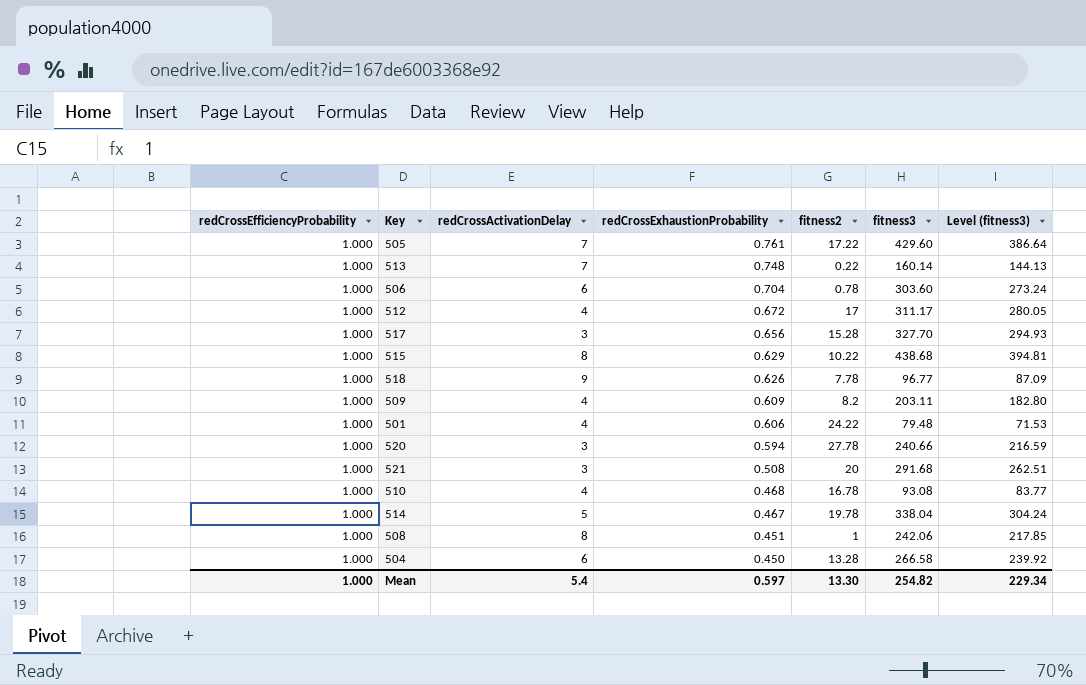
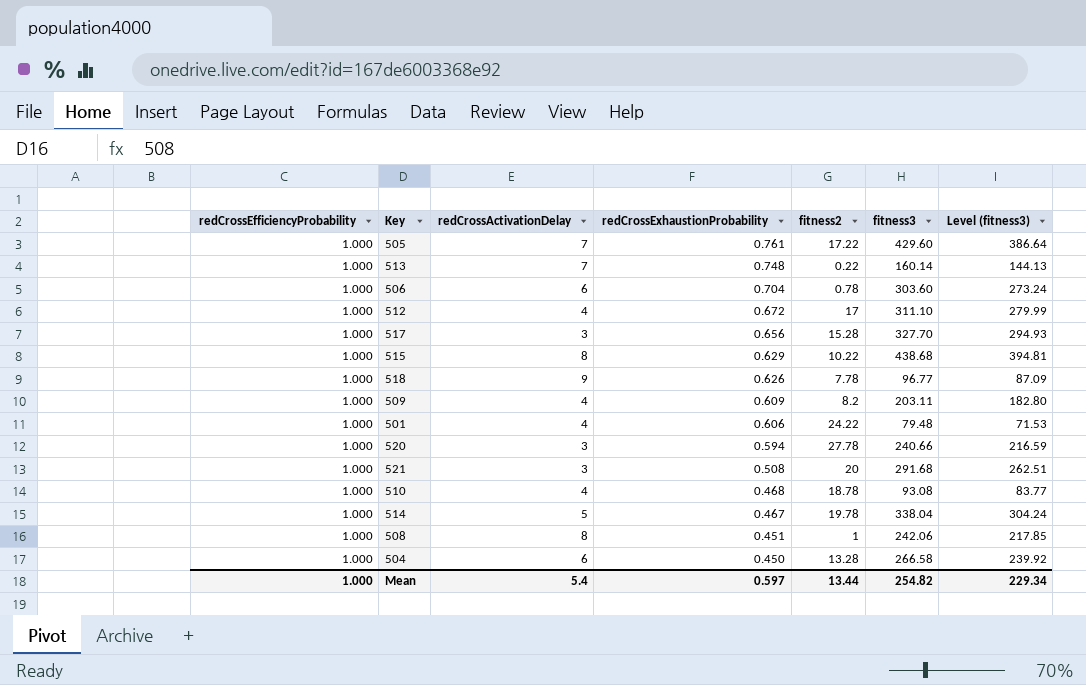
512 | fitness3: 311.17 -> 311.10
512 | Level (fitness3): 280.05 -> 279.99
510 | fitness2: 16.78 -> 18.78
Mean | fitness2: 13.30 -> 13.44

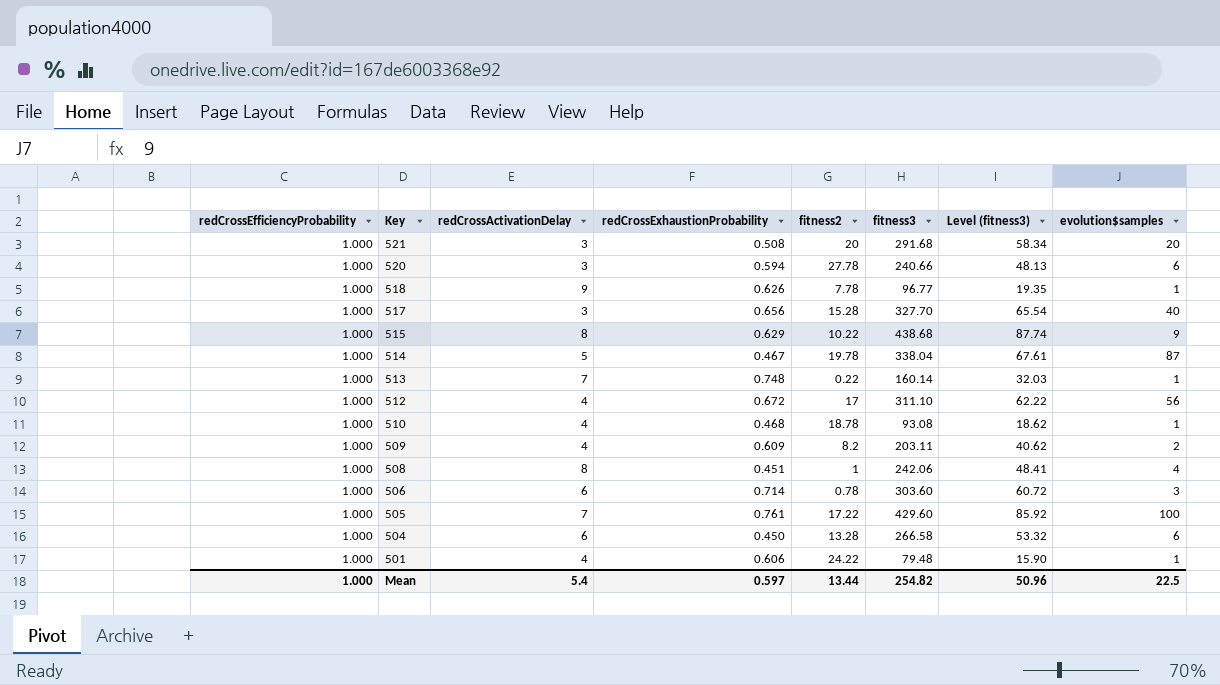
row order: redCrossExhaustionProbability descending -> Key descending
column Level (fitness3) | formula: [fitness3] * 0.9 -> [fitness3] * 0.2
column evolution$samples | position: none -> 8
506 | redCrossExhaustionProbability: 0.704 -> 0.714
Mean | Level (fitness3): 229.34 -> 50.96

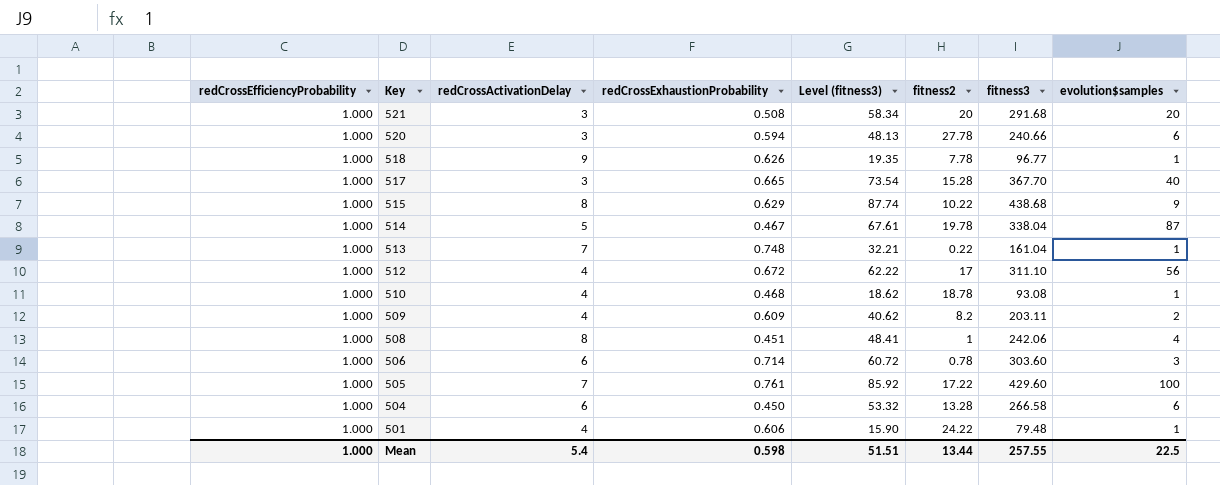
column Level (fitness3) | position: 7 -> 5
517 | redCrossExhaustionProbability: 0.656 -> 0.665
517 | Level (fitness3): 65.54 -> 73.54
517 | fitness3: 327.70 -> 367.70
513 | Level (fitness3): 32.03 -> 32.21
513 | fitness3: 160.14 -> 161.04
Mean | redCrossExhaustionProbability: 0.597 -> 0.598
Mean | Level (fitness3): 50.96 -> 51.51
Mean | fitness3: 254.82 -> 257.55

